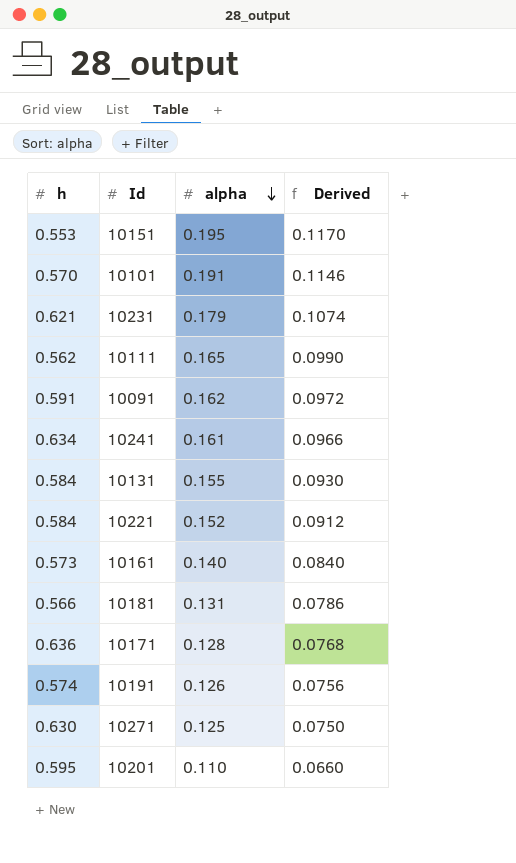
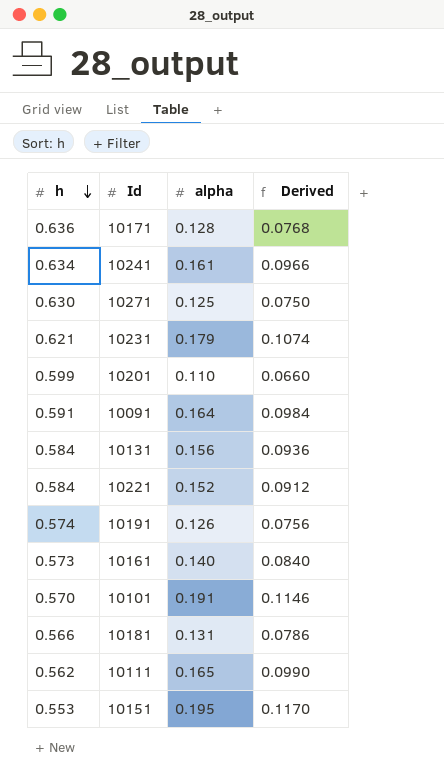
row order: alpha descending -> h descending
10201 | h: 0.595 -> 0.599
10091 | alpha: 0.162 -> 0.164
10091 | Derived: 0.0972 -> 0.0984
10131 | alpha: 0.155 -> 0.156
10131 | Derived: 0.0930 -> 0.0936

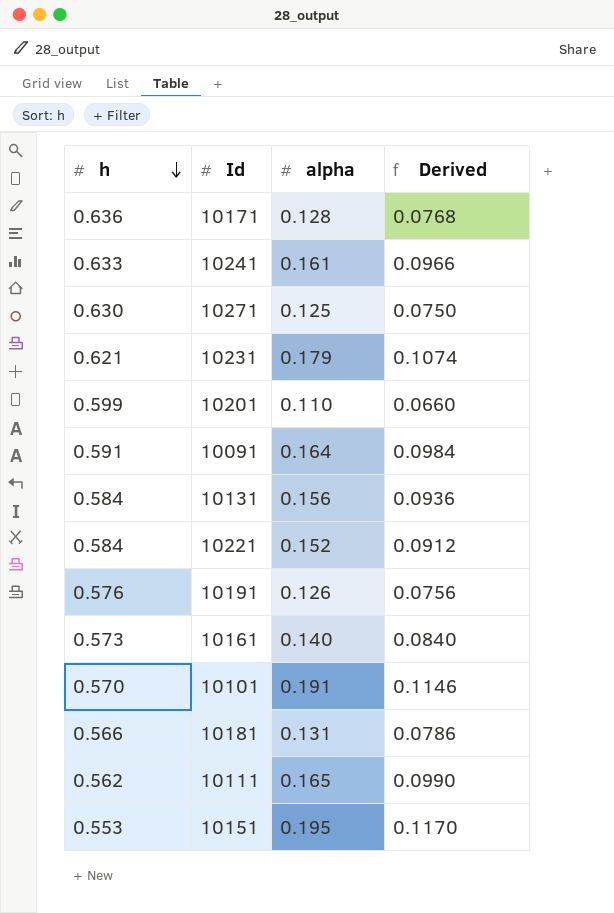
10241 | h: 0.634 -> 0.633
10191 | h: 0.574 -> 0.576

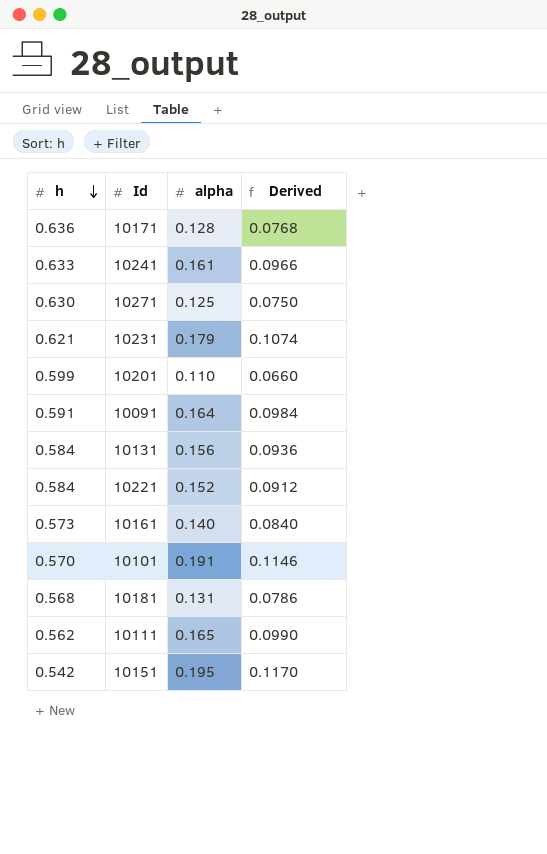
row 10191: 0.576 | 0.126 | 0.0756 -> none
10181 | h: 0.566 -> 0.568
10151 | h: 0.553 -> 0.542

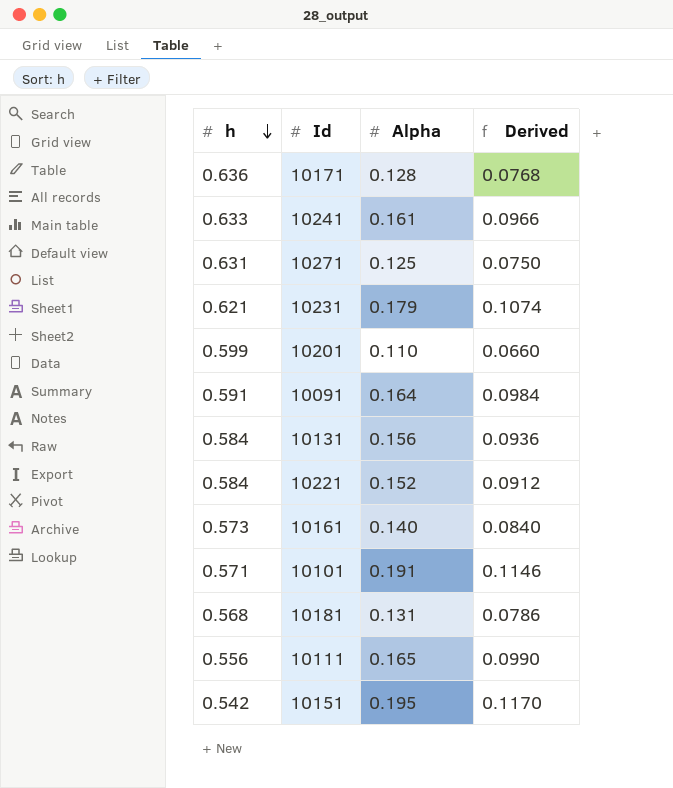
column name: alpha -> Alpha
10271 | h: 0.630 -> 0.631
10101 | h: 0.570 -> 0.571
10111 | h: 0.562 -> 0.556

